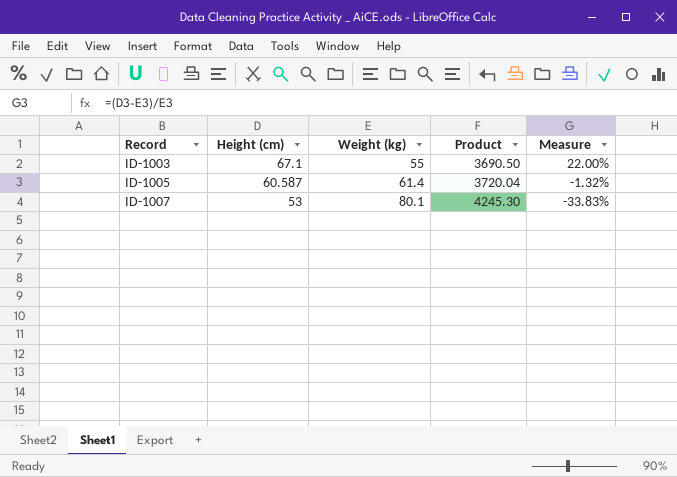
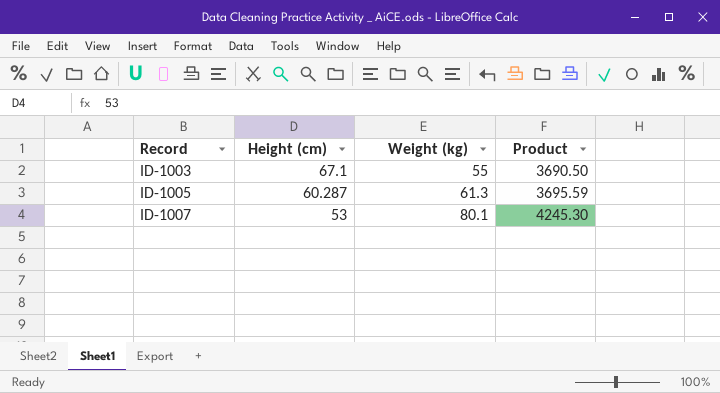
column Measure | formula: ([Height (cm)] - [Weight (kg)]) / [Weight (kg)] -> none
ID-1005 | Height (cm): 60.587 -> 60.287
ID-1005 | Weight (kg): 61.4 -> 61.3
ID-1005 | Product: 3720.04 -> 3695.59

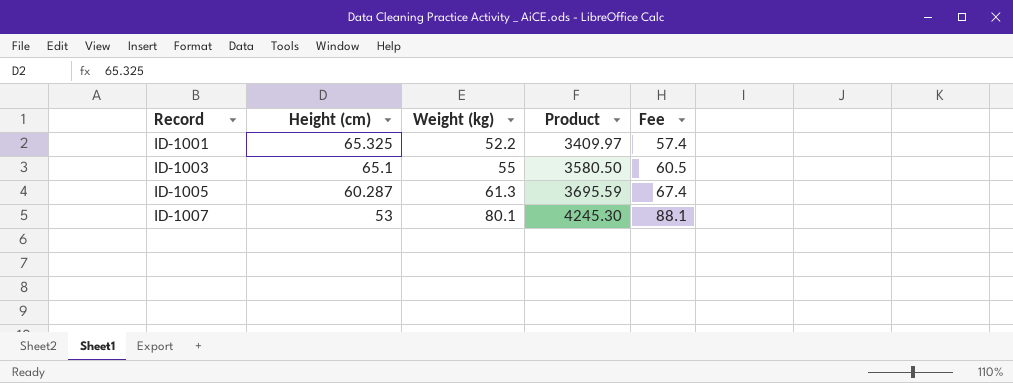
column Fee | formula: none -> [Weight (kg)] * 1.1
row ID-1001: none -> 65.325 | 52.2 | 3409.97 | 57.4
ID-1003 | Height (cm): 67.1 -> 65.1
ID-1003 | Product: 3690.50 -> 3580.50

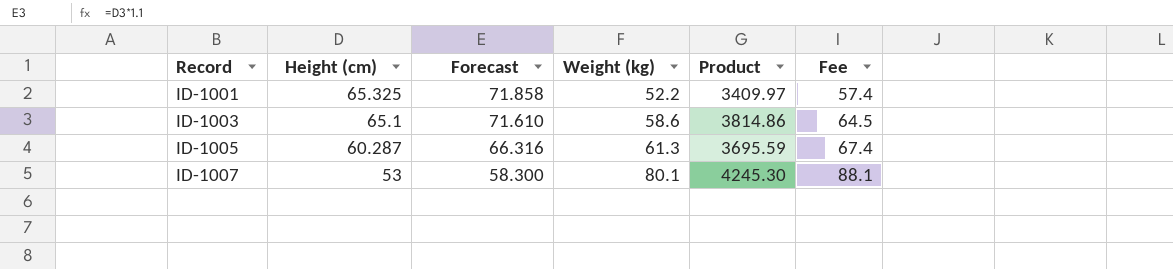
column Forecast | formula: none -> [Height (cm)] * 1.1
ID-1003 | Weight (kg): 55 -> 58.6
ID-1003 | Product: 3580.50 -> 3814.86
ID-1003 | Fee: 60.5 -> 64.5

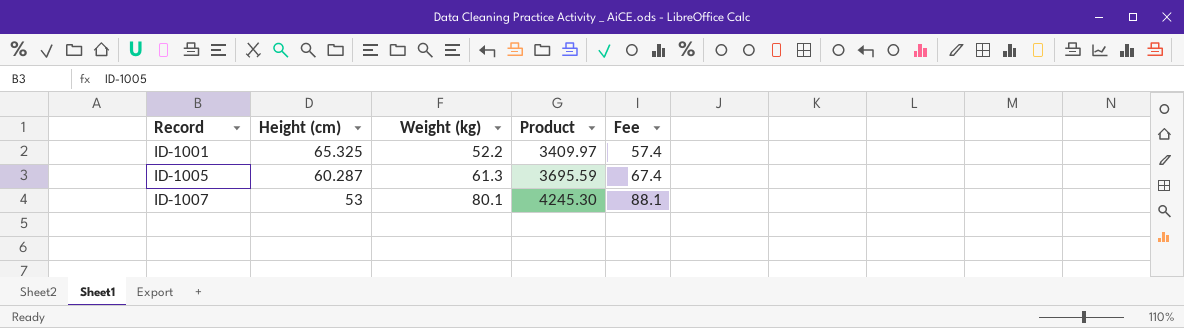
column Forecast | formula: [Height (cm)] * 1.1 -> none
row ID-1003: 65.1 | 71.610 | 58.6 | 3814.86 | 64.5 -> none

